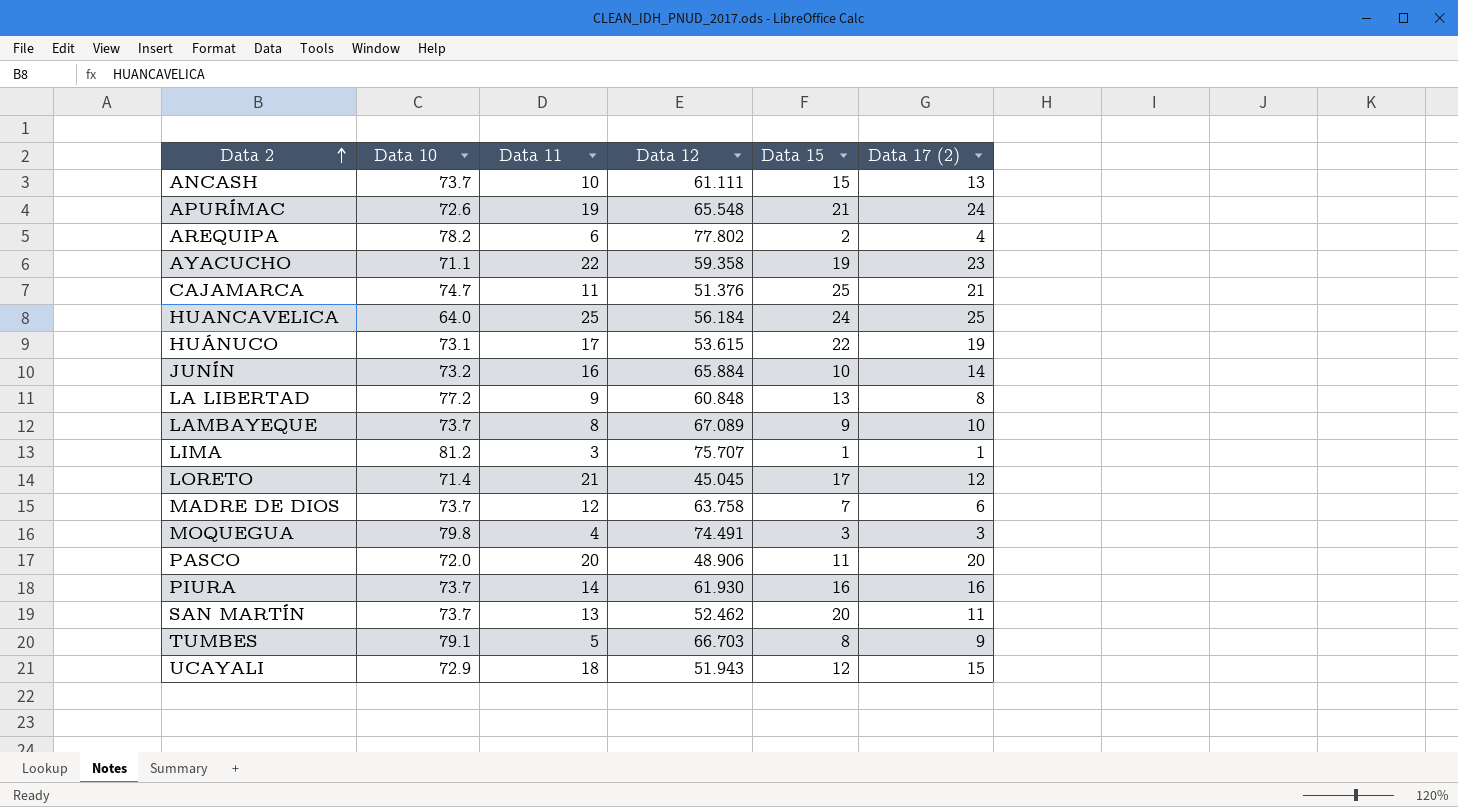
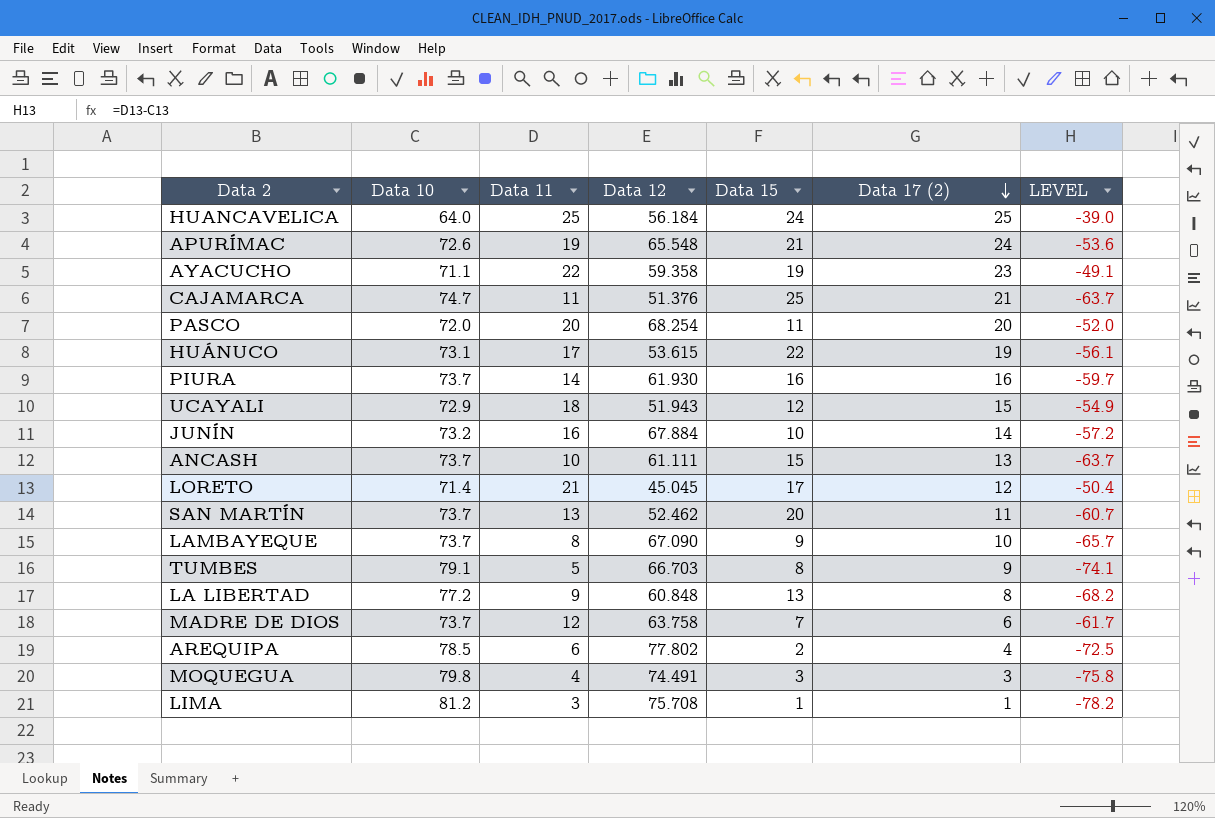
row order: Data 2 ascending -> Data 17 (2) descending
column LEVEL | formula: none -> [Data 11] - [Data 10]
PASCO | Data 12: 48.906 -> 68.254
JUNÍN | Data 12: 65.884 -> 67.884
LAMBAYEQUE | Data 12: 67.089 -> 67.090
AREQUIPA | Data 10: 78.2 -> 78.5
LIMA | Data 12: 75.707 -> 75.708

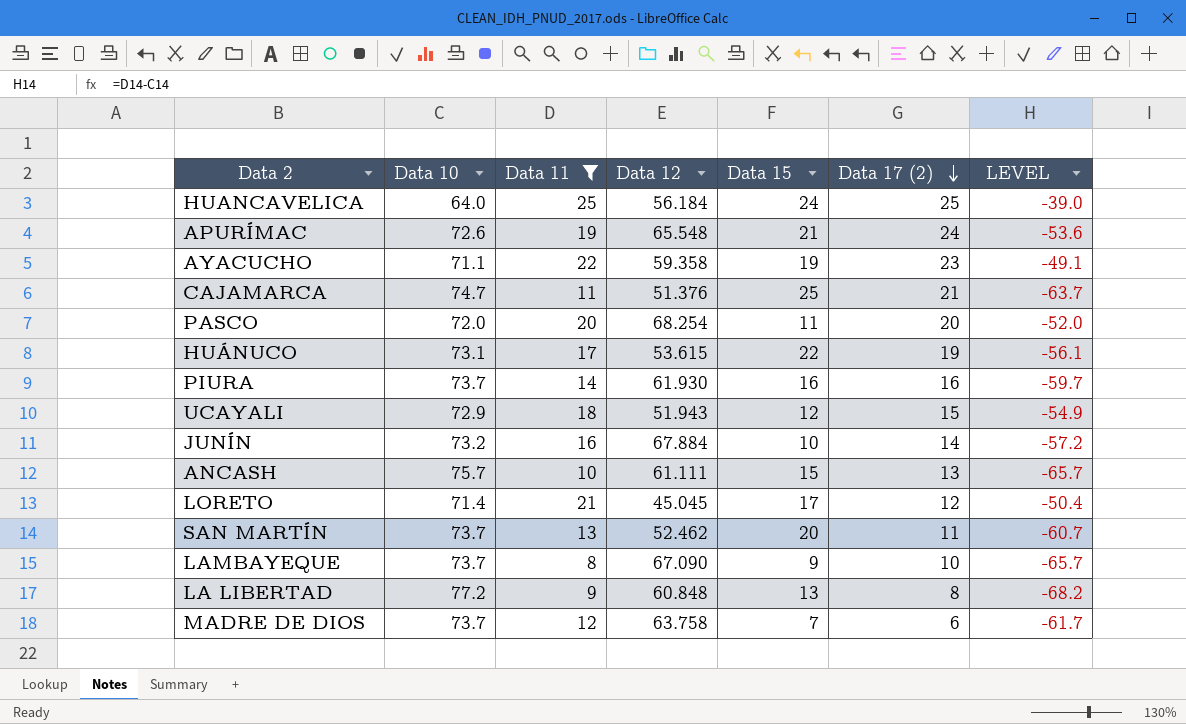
filter: none -> Data 11 >= 8
ANCASH | Data 10: 73.7 -> 75.7
ANCASH | LEVEL: -63.7 -> -65.7

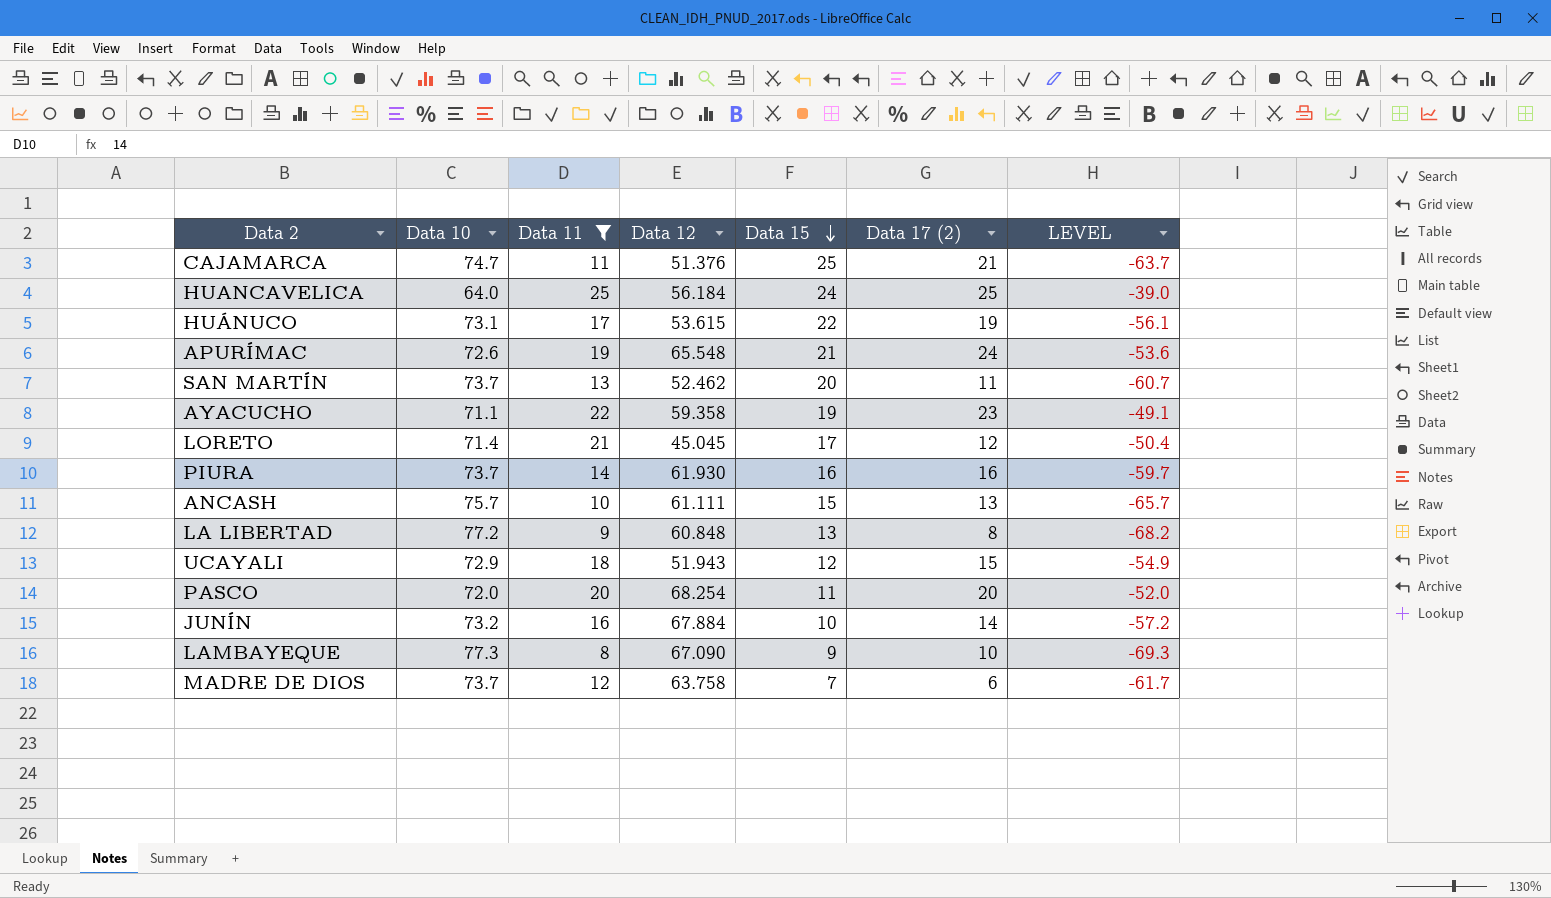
row order: Data 17 (2) descending -> Data 15 descending
LAMBAYEQUE | Data 10: 73.7 -> 77.3
LAMBAYEQUE | LEVEL: -65.7 -> -69.3

